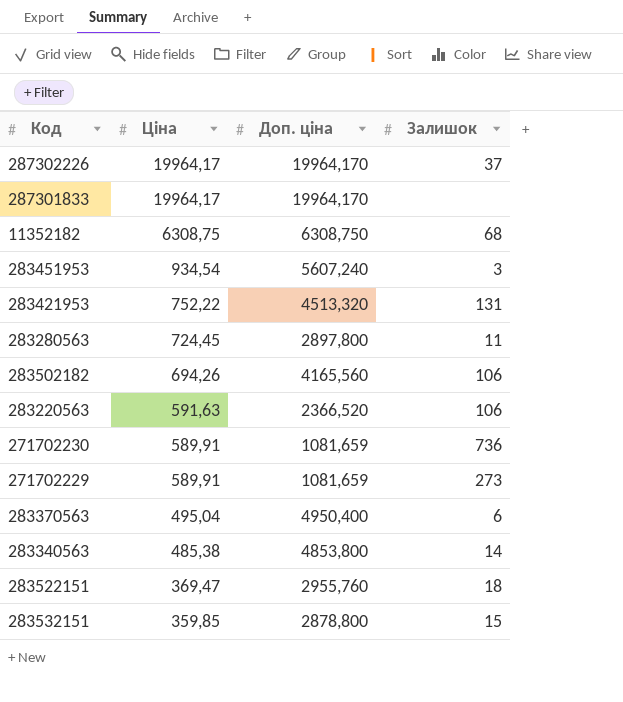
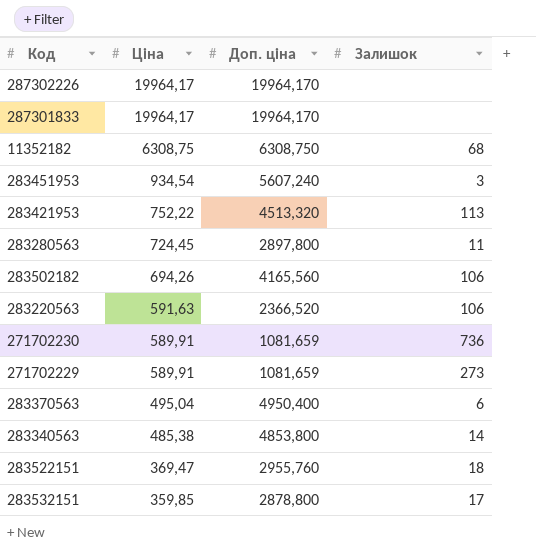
287302226 | Залишок: 37 -> none
283421953 | Залишок: 131 -> 113
283532151 | Залишок: 15 -> 17

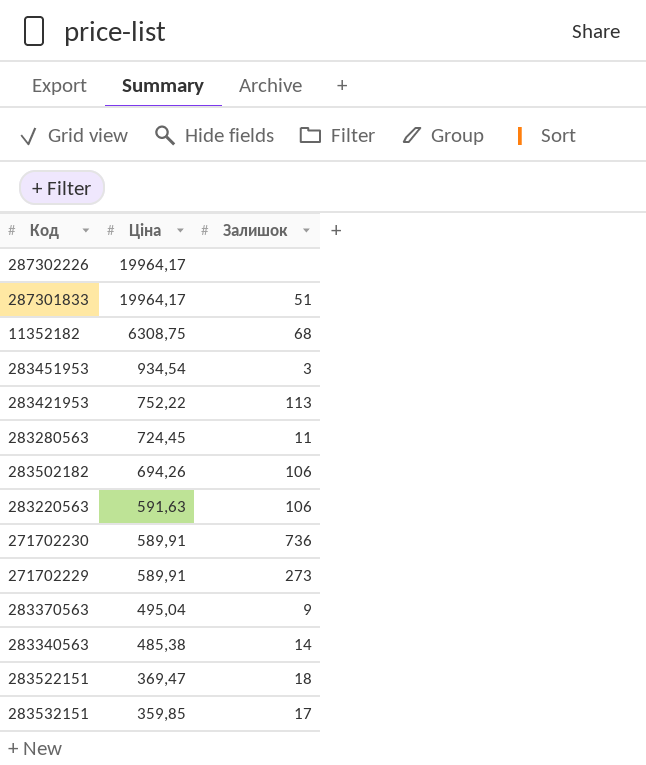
column Доп. ціна | position: 3 -> none
287301833 | Залишок: none -> 51
283370563 | Залишок: 6 -> 9

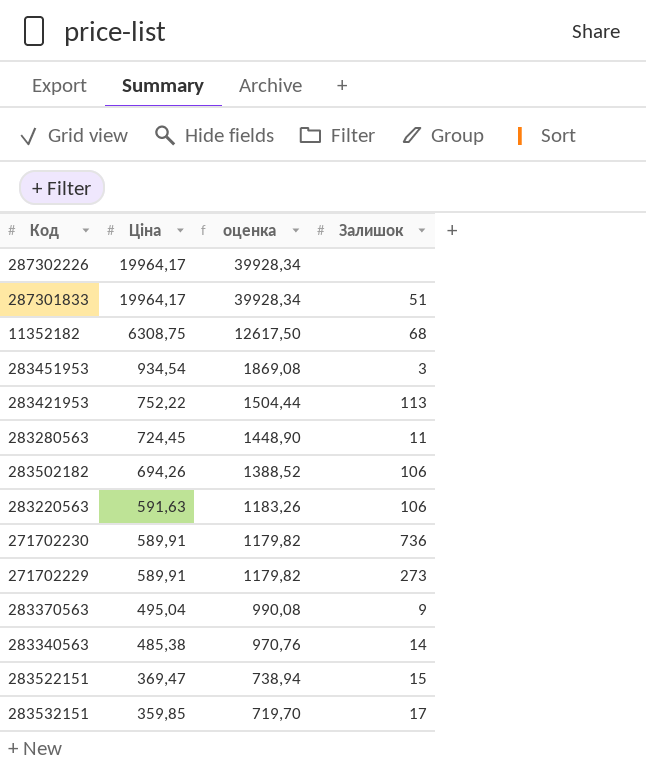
column оценка | formula: none -> [Ціна] * 2
283522151 | Залишок: 18 -> 15

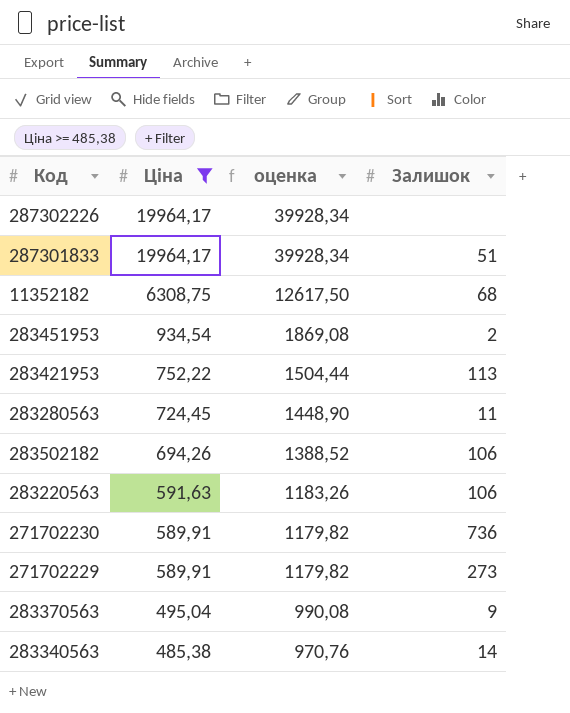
filter: none -> Ціна >= 485,38
283451953 | Залишок: 3 -> 2

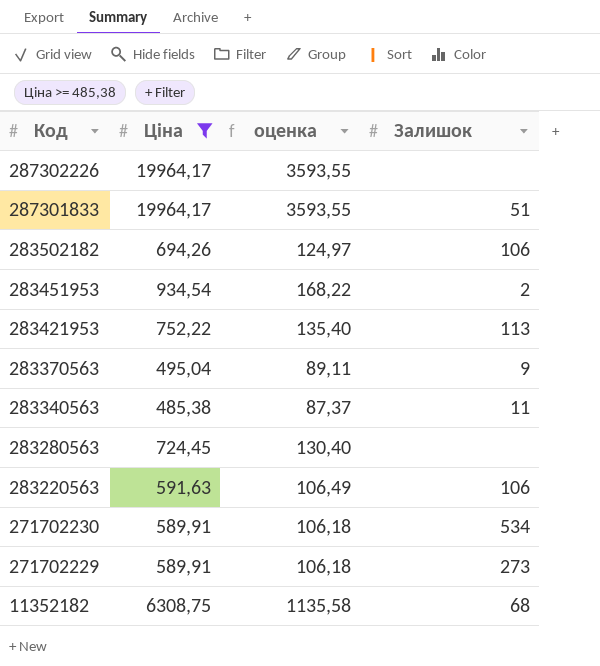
row order: Ціна descending -> Код descending
column оценка | formula: [Ціна] * 2 -> [Ціна] * 0,18
283340563 | Залишок: 14 -> 11
283280563 | Залишок: 11 -> none
271702230 | Залишок: 736 -> 534

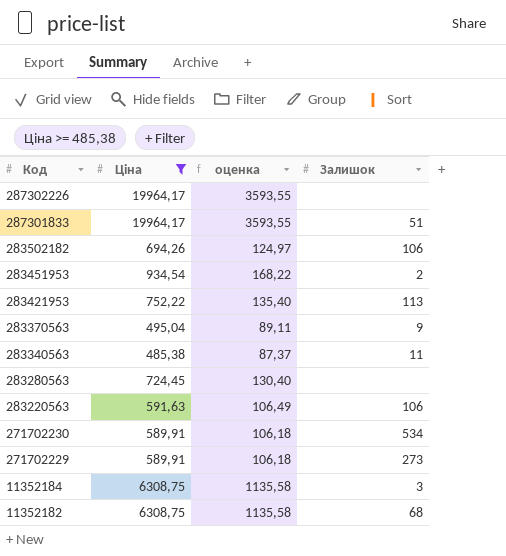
row 11352184: none -> 6308,75 | 1135,58 | 3

